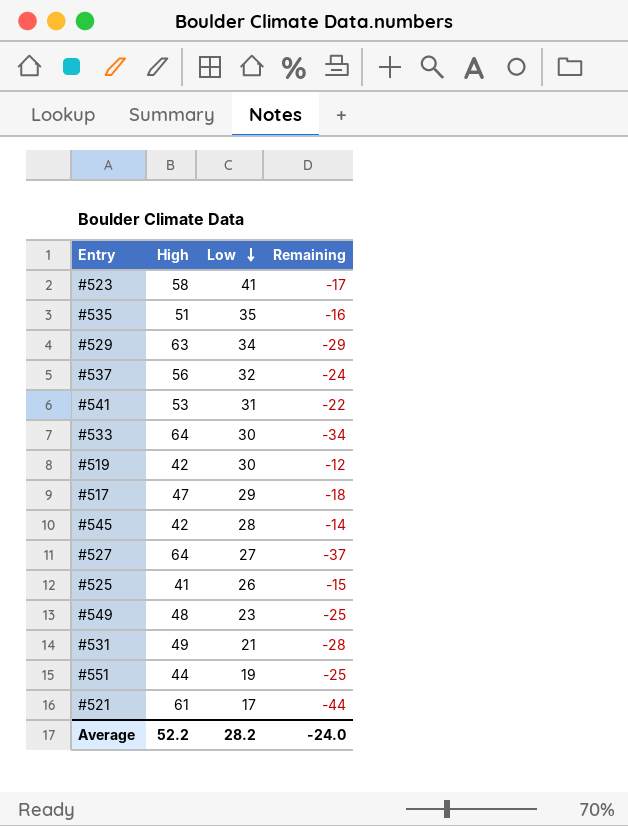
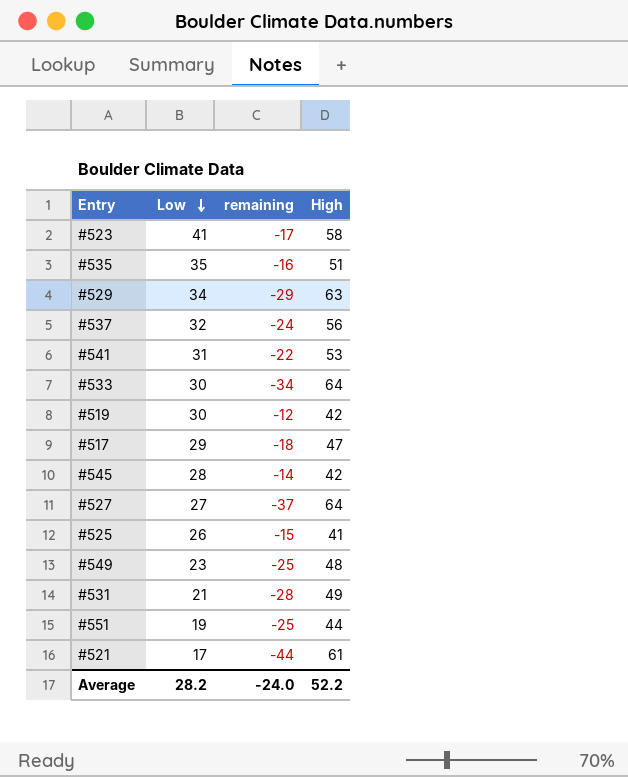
column name: Remaining -> remaining
column High | position: 2 -> 4

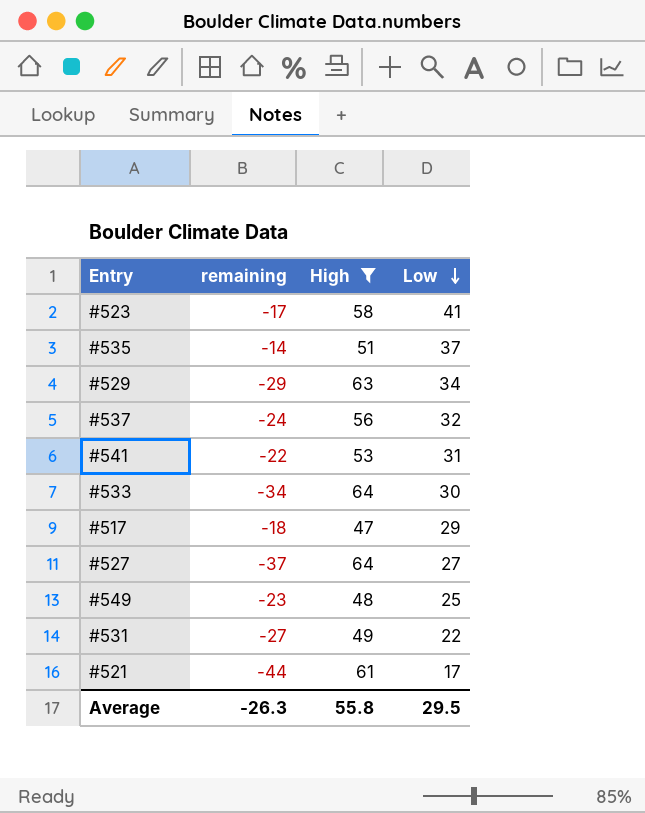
filter: none -> High >= 47
column Low | position: 2 -> 4
#535 | remaining: -16 -> -14
#535 | Low: 35 -> 37
#549 | remaining: -25 -> -23
#549 | Low: 23 -> 25
#531 | remaining: -28 -> -27
#531 | Low: 21 -> 22
Average | remaining: -24.0 -> -26.3
Average | High: 52.2 -> 55.8
Average | Low: 28.2 -> 29.5

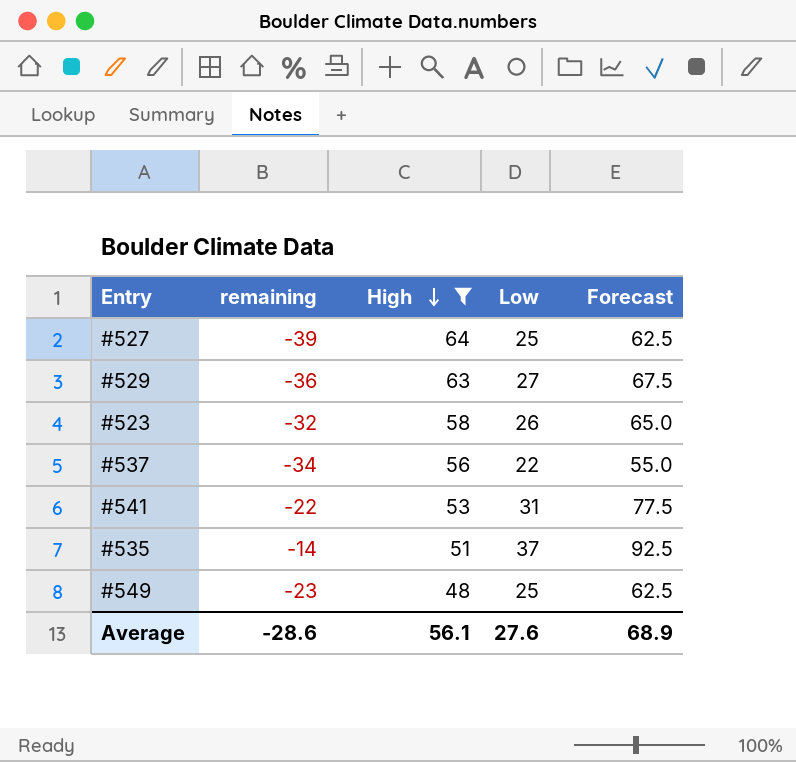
row order: Low descending -> High descending
column Forecast | formula: none -> [Low] * 2.5
row #533: -34 | 64 | 30 -> none
row #517: -18 | 47 | 29 -> none
row #531: -27 | 49 | 22 -> none
row #521: -44 | 61 | 17 -> none
#527 | remaining: -37 -> -39
#527 | Low: 27 -> 25
#529 | remaining: -29 -> -36
#529 | Low: 34 -> 27
#523 | remaining: -17 -> -32
#523 | Low: 41 -> 26
#537 | remaining: -24 -> -34
#537 | Low: 32 -> 22
Average | remaining: -26.3 -> -28.6
Average | High: 55.8 -> 56.1
Average | Low: 29.5 -> 27.6

